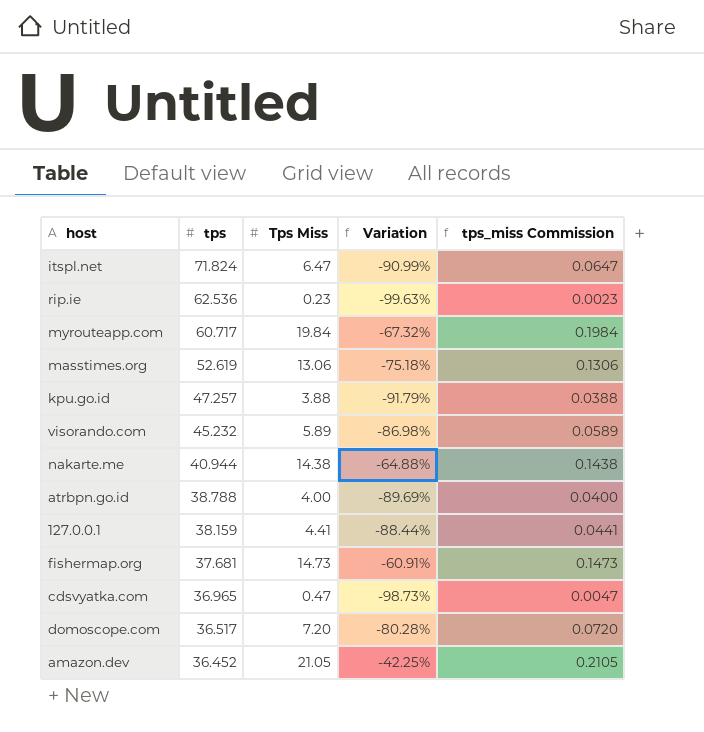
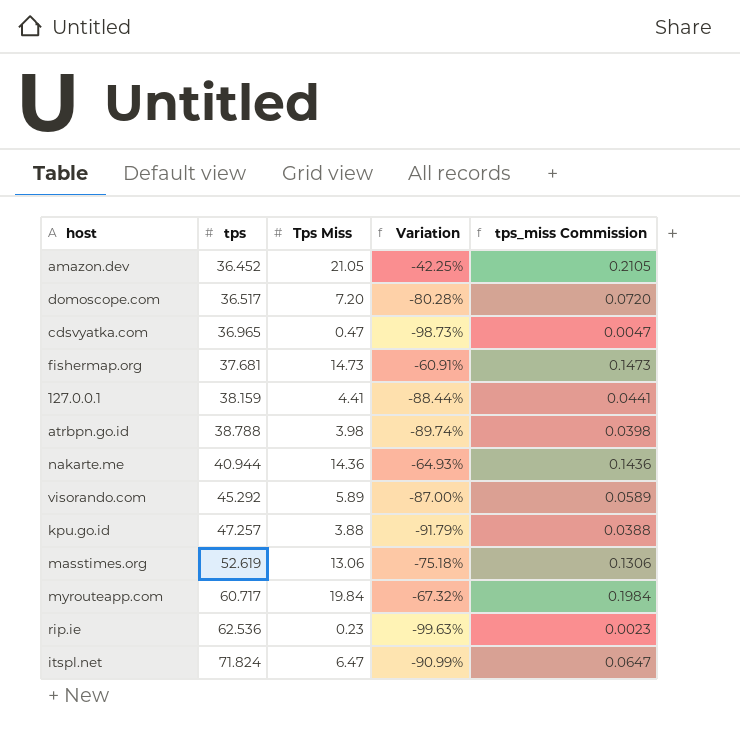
row order: tps descending -> tps ascending
atrbpn.go.id | Tps Miss: 4.00 -> 3.98
atrbpn.go.id | Variation: -89.69% -> -89.74%
atrbpn.go.id | tps_miss Commission: 0.0400 -> 0.0398
nakarte.me | Tps Miss: 14.38 -> 14.36
nakarte.me | Variation: -64.88% -> -64.93%
nakarte.me | tps_miss Commission: 0.1438 -> 0.1436
visorando.com | tps: 45.232 -> 45.292
visorando.com | Variation: -86.98% -> -87.00%

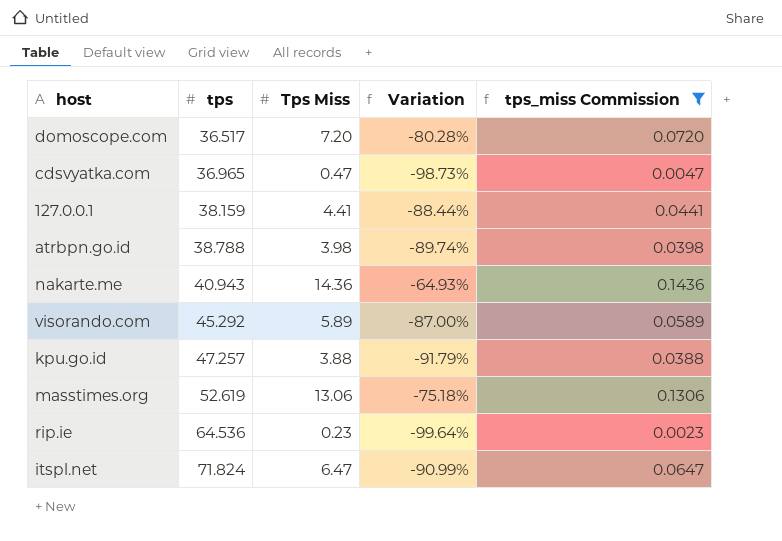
filter: none -> tps_miss Commission <= 0.1436
nakarte.me | tps: 40.944 -> 40.943
rip.ie | tps: 62.536 -> 64.536
rip.ie | Variation: -99.63% -> -99.64%

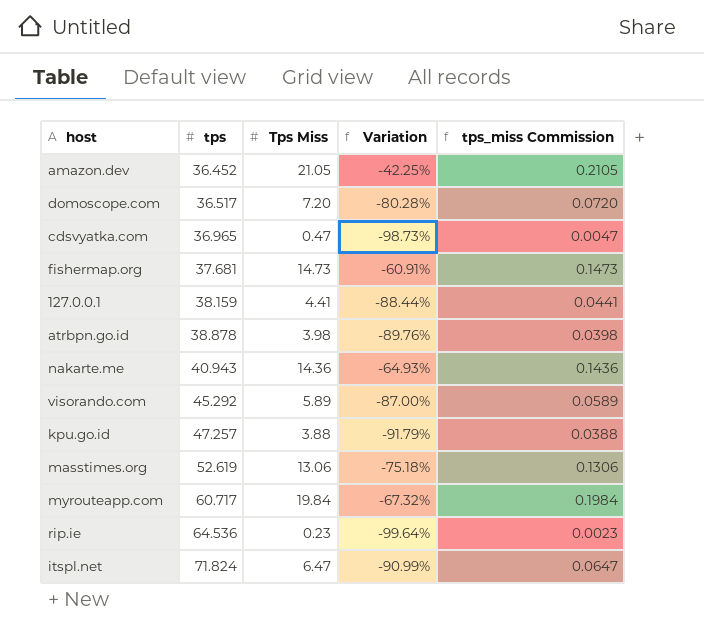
filter: tps_miss Commission <= 0.1436 -> none
atrbpn.go.id | tps: 38.788 -> 38.878
atrbpn.go.id | Variation: -89.74% -> -89.76%

